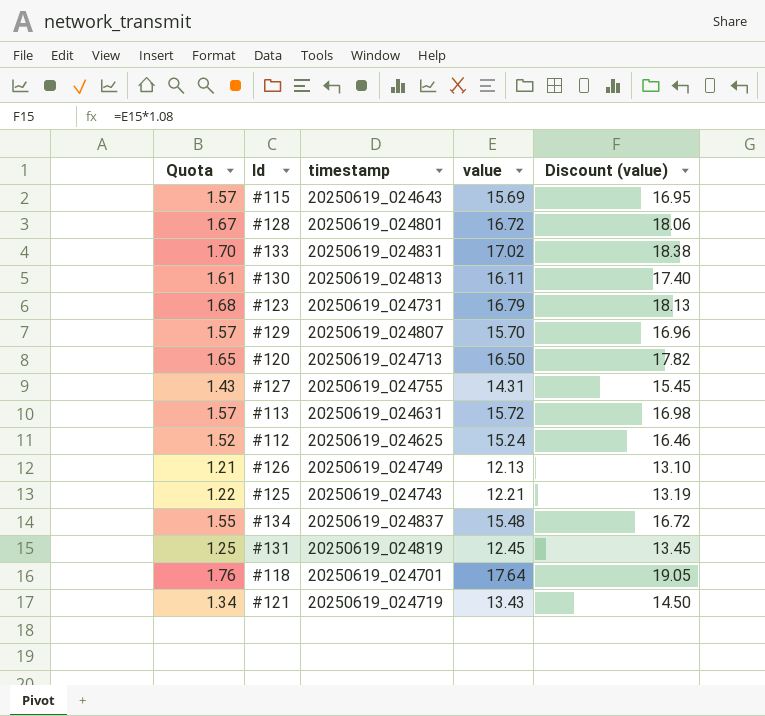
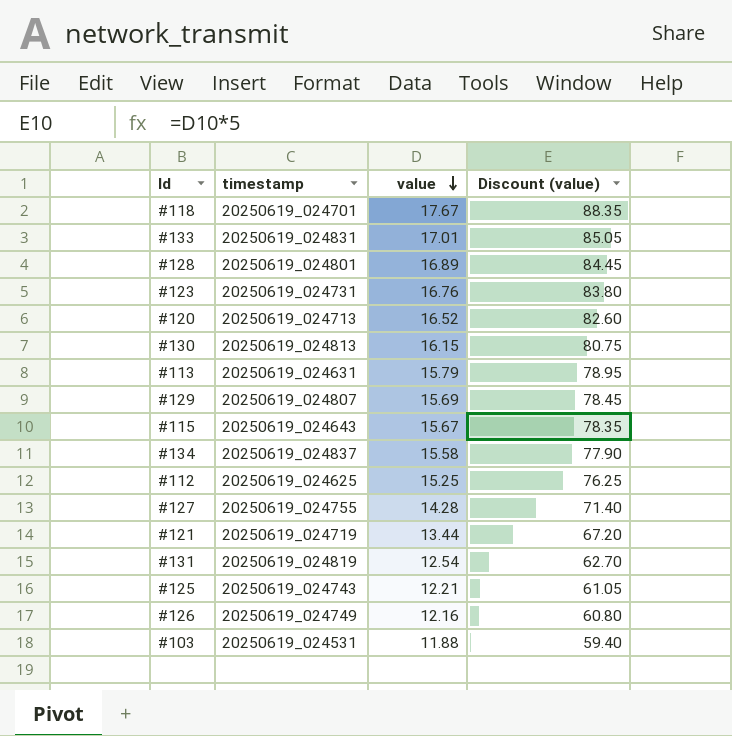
row order: none -> value descending
column Quota | formula: [value] * 0.1 -> none
column Discount (value) | formula: [value] * 1.08 -> [value] * 5
#118 | value: 17.64 -> 17.67
#133 | value: 17.02 -> 17.01
#128 | value: 16.72 -> 16.89
#123 | value: 16.79 -> 16.76
#120 | value: 16.50 -> 16.52
#130 | value: 16.11 -> 16.15
#113 | value: 15.72 -> 15.79
#129 | value: 15.70 -> 15.69
#115 | value: 15.69 -> 15.67
#134 | value: 15.48 -> 15.58
#112 | value: 15.24 -> 15.25
#127 | value: 14.31 -> 14.28
#121 | value: 13.43 -> 13.44
#131 | value: 12.45 -> 12.54
#126 | value: 12.13 -> 12.16
row #103: none -> 20250619_024531 | 11.88 | 59.40

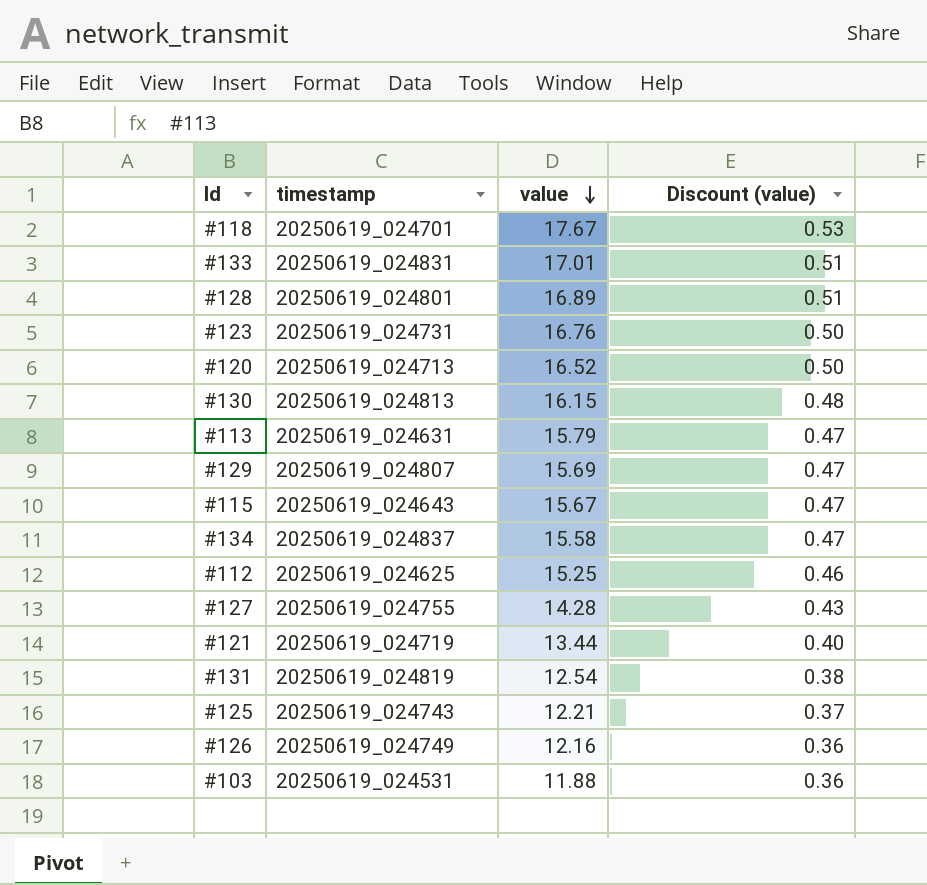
column Discount (value) | formula: [value] * 5 -> [value] * 0.03

